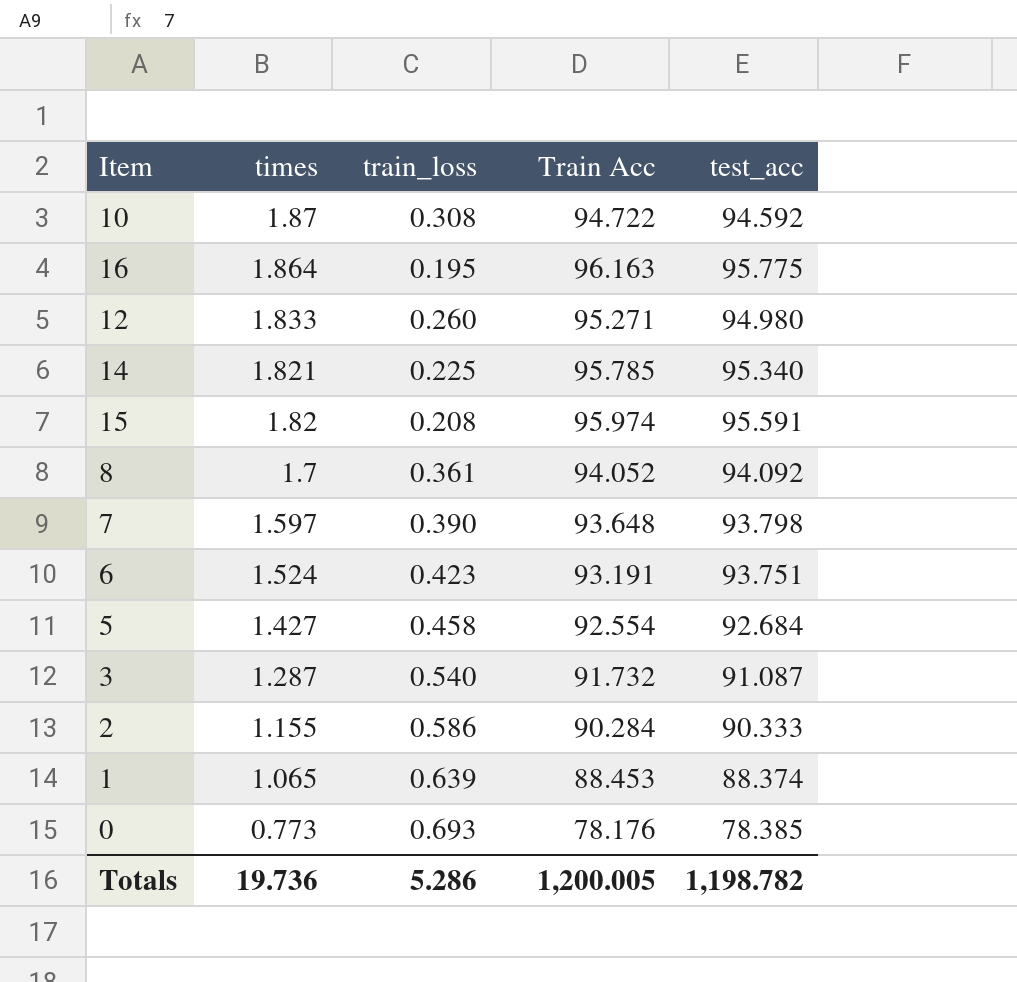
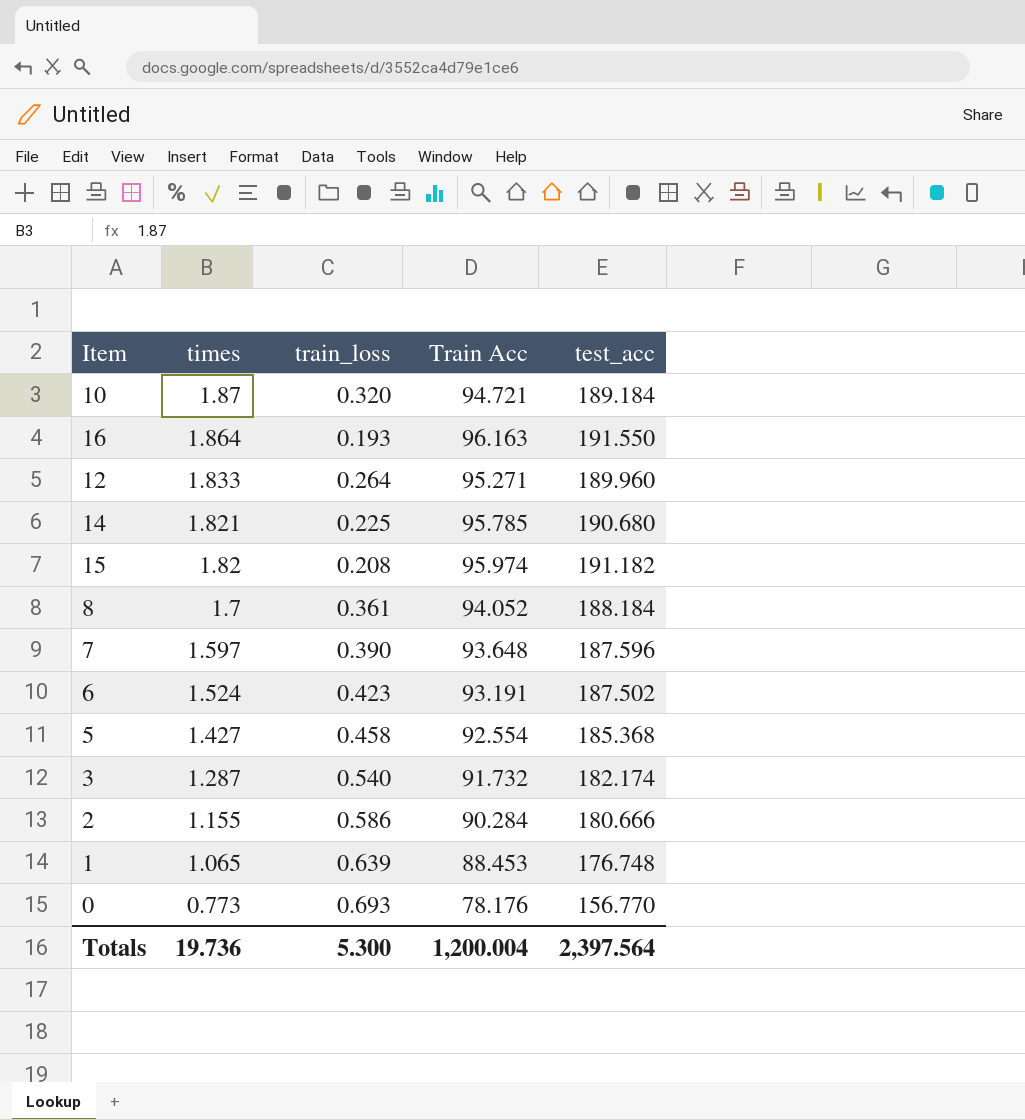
10 | train_loss: 0.308 -> 0.320
10 | Train Acc: 94.722 -> 94.721
10 | test_acc: 94.592 -> 189.184
16 | train_loss: 0.195 -> 0.193
16 | test_acc: 95.775 -> 191.550
12 | train_loss: 0.260 -> 0.264
12 | test_acc: 94.980 -> 189.960
14 | test_acc: 95.340 -> 190.680
15 | test_acc: 95.591 -> 191.182
8 | test_acc: 94.092 -> 188.184
7 | test_acc: 93.798 -> 187.596
6 | test_acc: 93.751 -> 187.502
5 | test_acc: 92.684 -> 185.368
3 | test_acc: 91.087 -> 182.174
2 | test_acc: 90.333 -> 180.666
1 | test_acc: 88.374 -> 176.748
0 | test_acc: 78.385 -> 156.770
Totals | train_loss: 5.286 -> 5.300
Totals | Train Acc: 1,200.005 -> 1,200.004
Totals | test_acc: 1,198.782 -> 2,397.564

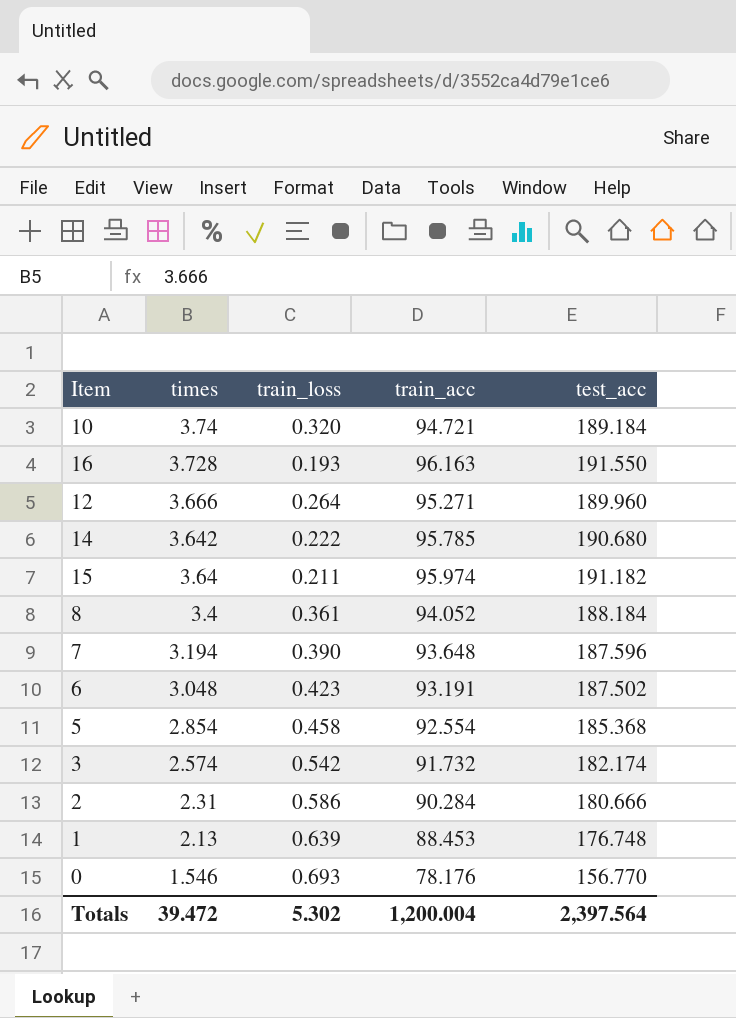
column name: Train Acc -> train_acc
10 | times: 1.87 -> 3.74
16 | times: 1.864 -> 3.728
12 | times: 1.833 -> 3.666
14 | times: 1.821 -> 3.642
14 | train_loss: 0.225 -> 0.222
15 | times: 1.82 -> 3.64
15 | train_loss: 0.208 -> 0.211
8 | times: 1.7 -> 3.4
7 | times: 1.597 -> 3.194
6 | times: 1.524 -> 3.048
5 | times: 1.427 -> 2.854
3 | times: 1.287 -> 2.574
3 | train_loss: 0.540 -> 0.542
2 | times: 1.155 -> 2.31
1 | times: 1.065 -> 2.13
0 | times: 0.773 -> 1.546
Totals | times: 19.736 -> 39.472
Totals | train_loss: 5.300 -> 5.302

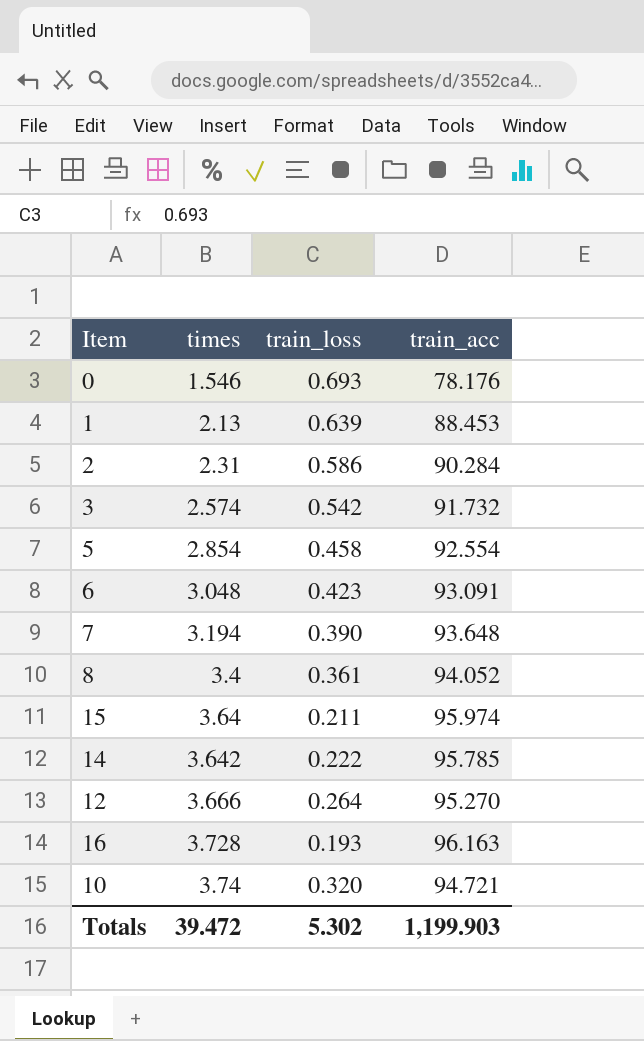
row order: times descending -> times ascending
column test_acc | position: 5 -> none
6 | train_acc: 93.191 -> 93.091
12 | train_acc: 95.271 -> 95.270
Totals | train_acc: 1,200.004 -> 1,199.903

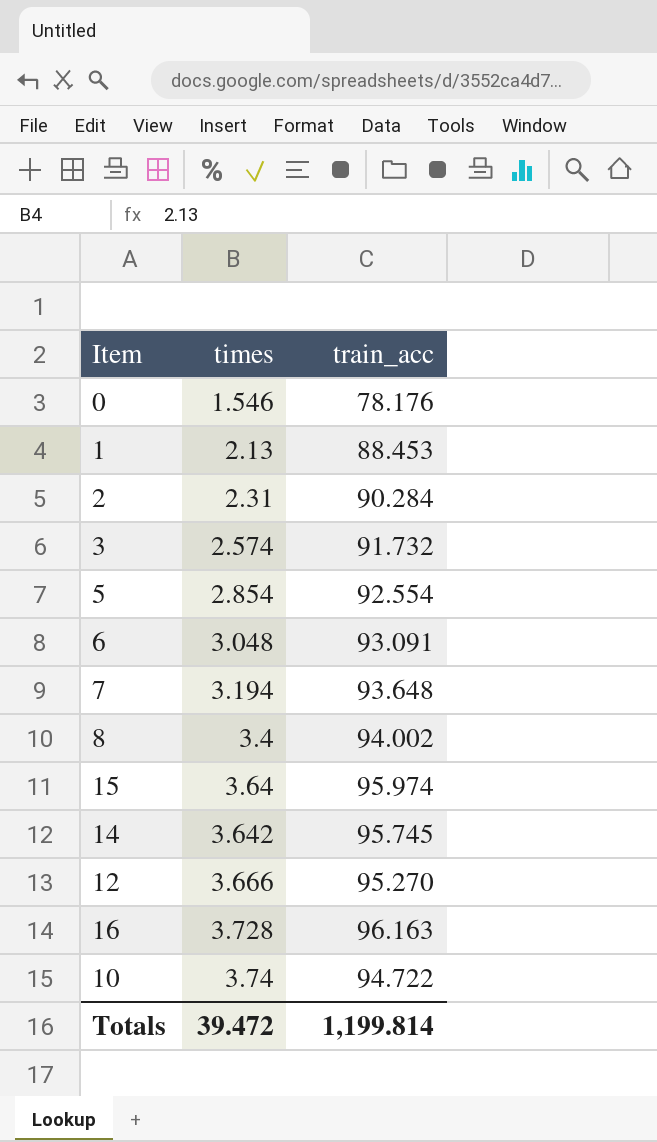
column train_loss | position: 3 -> none
8 | train_acc: 94.052 -> 94.002
14 | train_acc: 95.785 -> 95.745
10 | train_acc: 94.721 -> 94.722
Totals | train_acc: 1,199.903 -> 1,199.814

